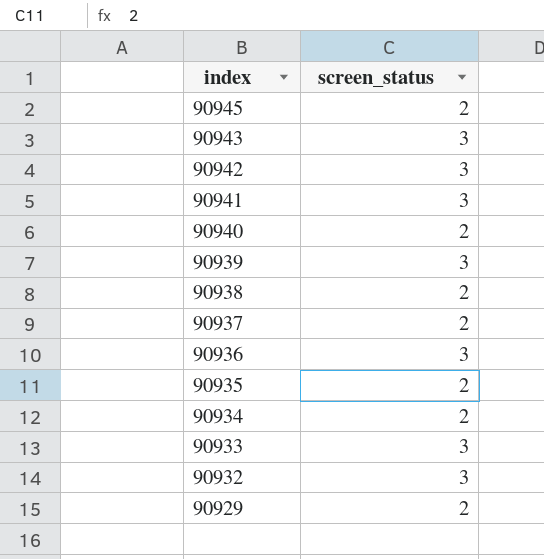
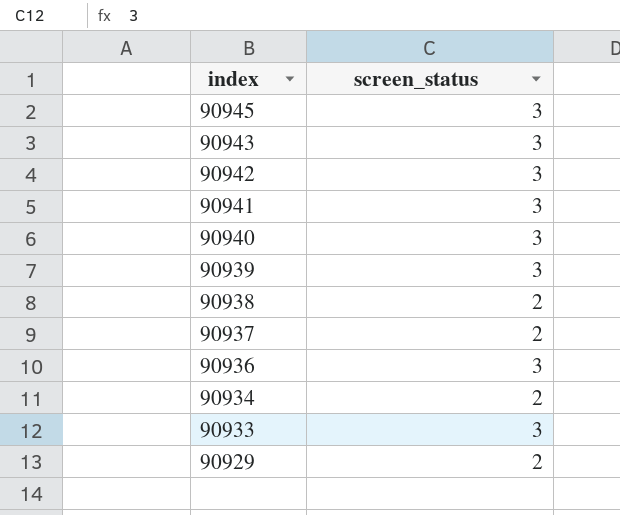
row 90935: 2 -> none
row 90932: 3 -> none
90945 | screen_status: 2 -> 3
90940 | screen_status: 2 -> 3

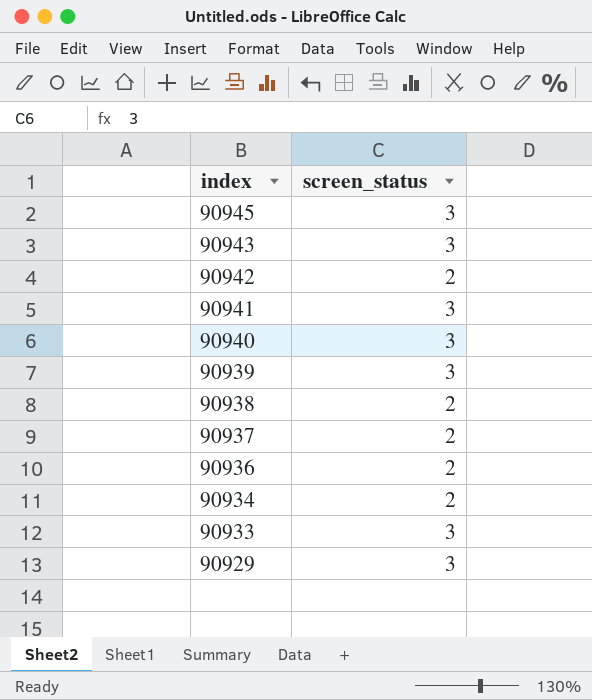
90942 | screen_status: 3 -> 2
90936 | screen_status: 3 -> 2
90929 | screen_status: 2 -> 3

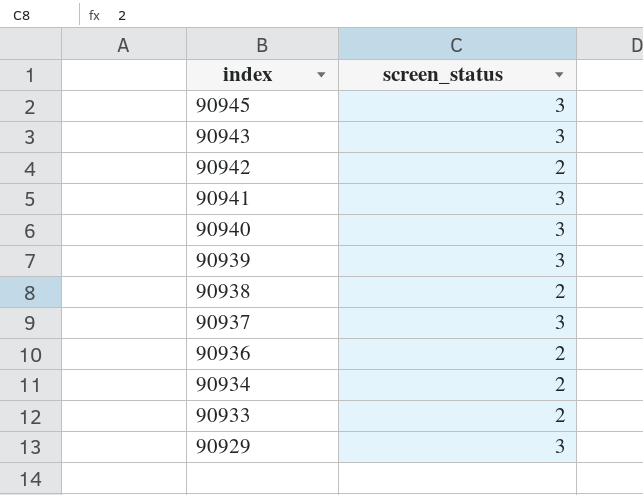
90937 | screen_status: 2 -> 3
90933 | screen_status: 3 -> 2

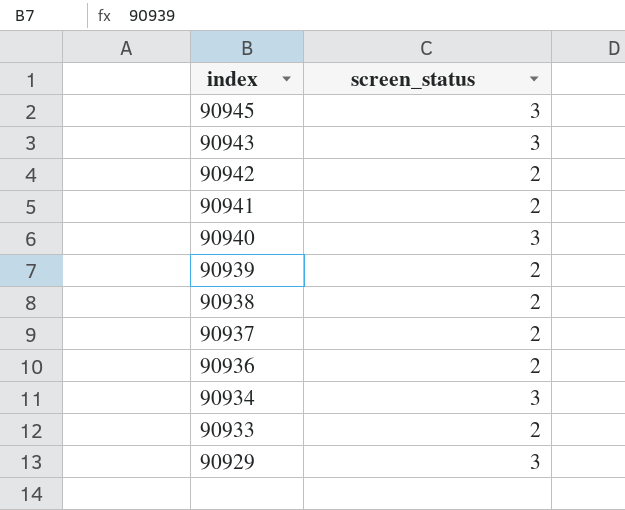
90941 | screen_status: 3 -> 2
90939 | screen_status: 3 -> 2
90937 | screen_status: 3 -> 2
90934 | screen_status: 2 -> 3

